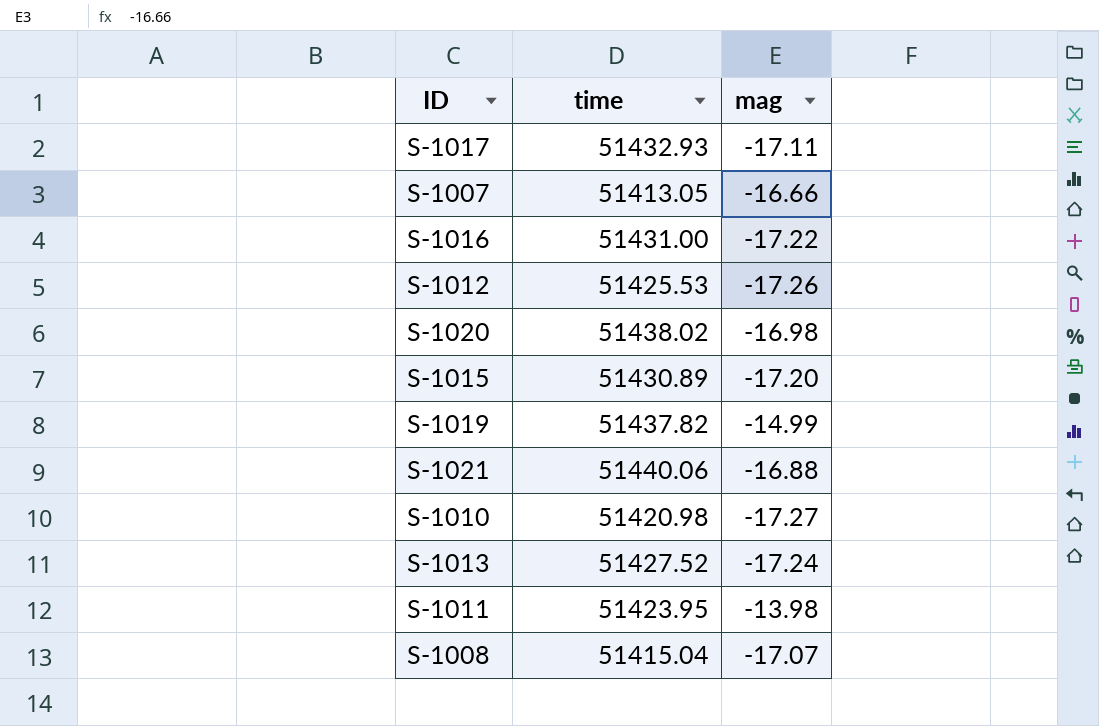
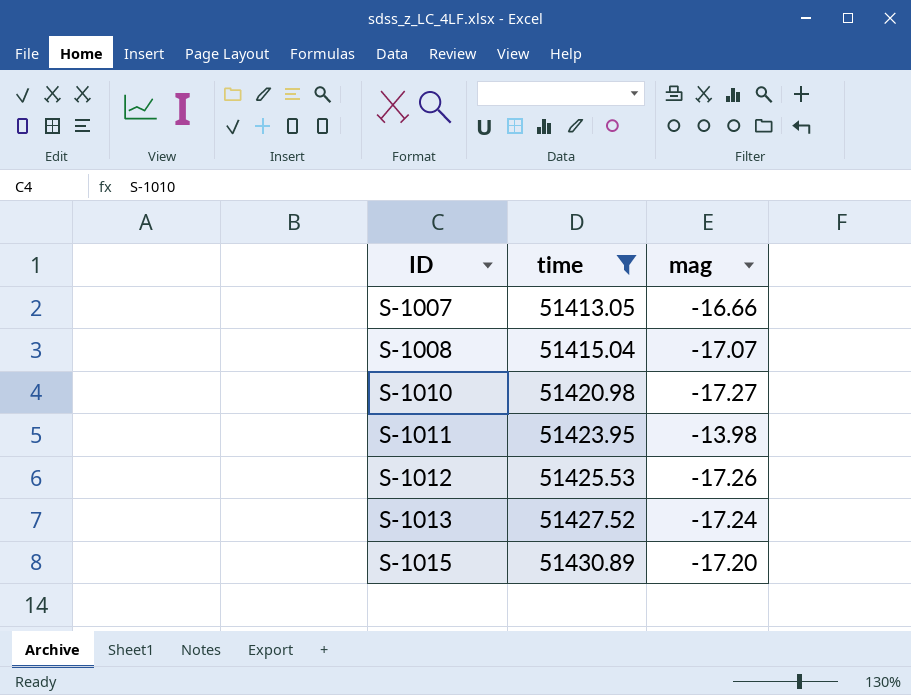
filter: none -> time <= 51430.89
row order: none -> ID ascending

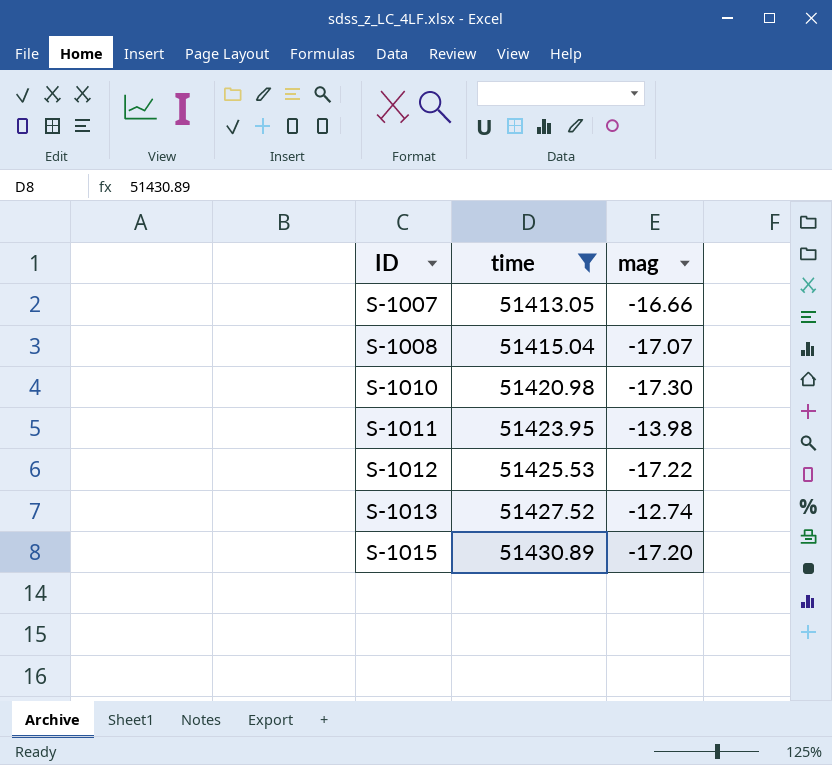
S-1010 | mag: -17.27 -> -17.30
S-1012 | mag: -17.26 -> -17.22
S-1013 | mag: -17.24 -> -12.74

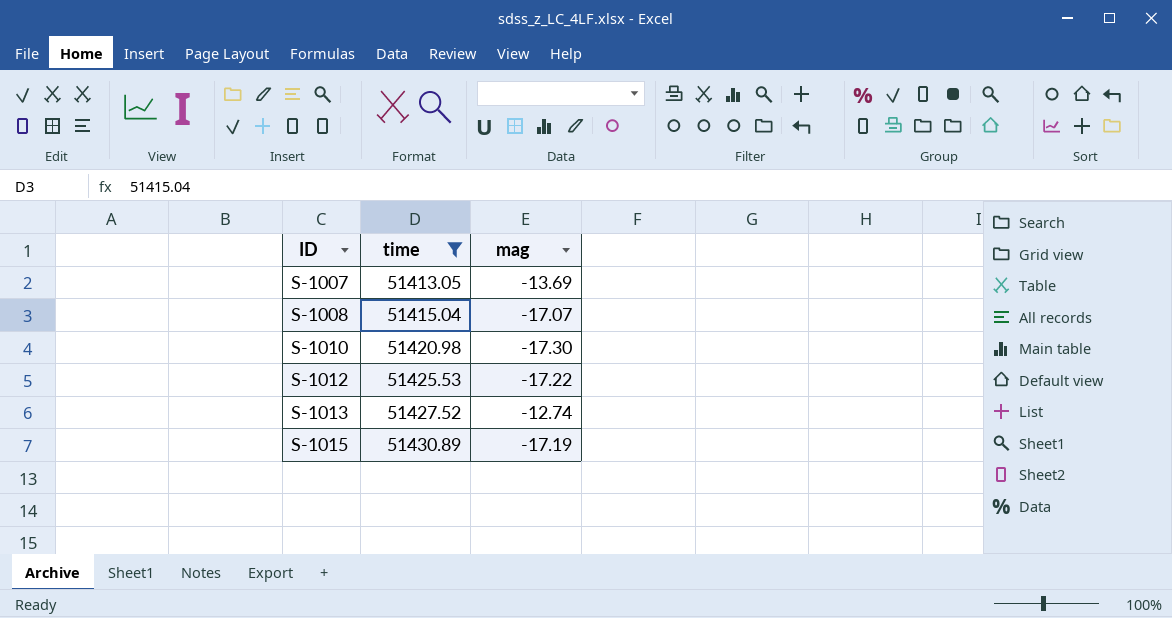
row S-1011: 51423.95 | -13.98 -> none
S-1007 | mag: -16.66 -> -13.69
S-1015 | mag: -17.20 -> -17.19

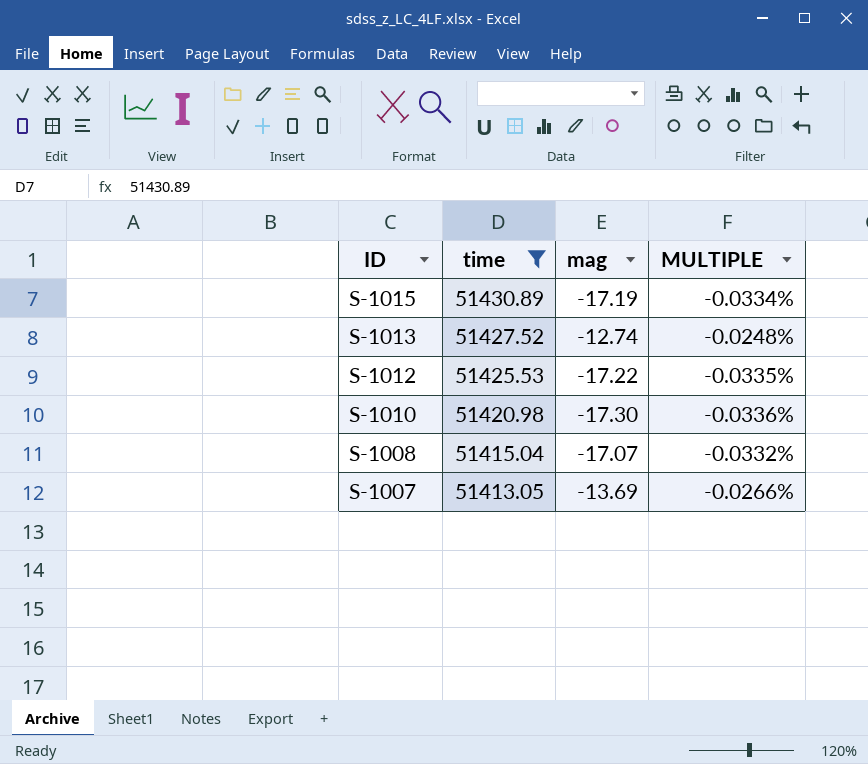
row order: ID ascending -> ID descending
column MULTIPLE | formula: none -> [mag] / [time]

